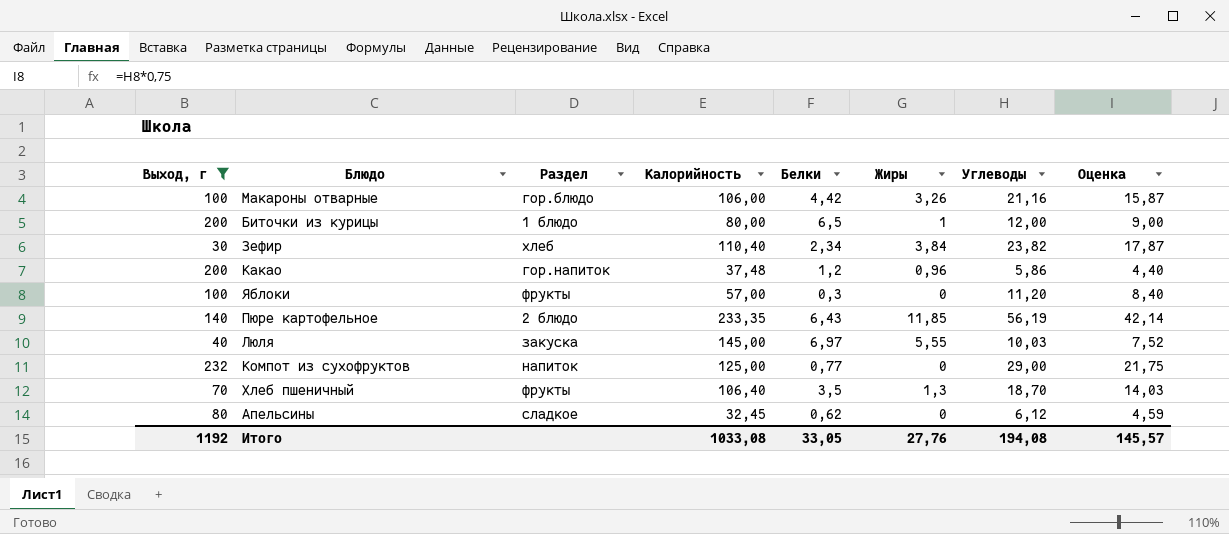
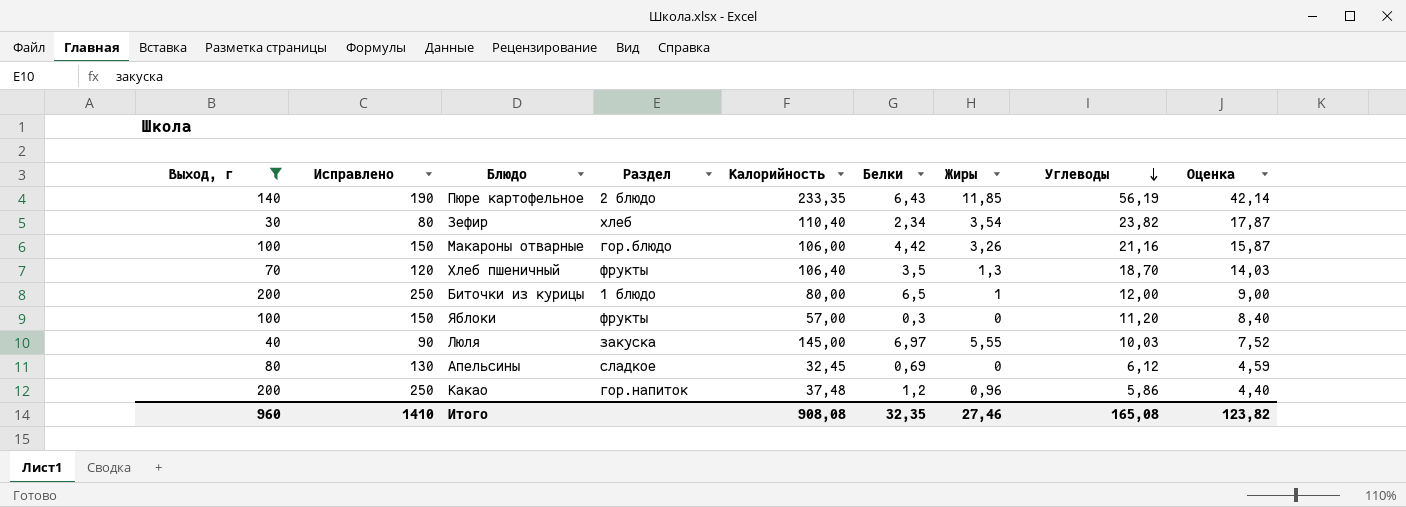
row order: none -> Углеводы descending
column Исправлено | formula: none -> [Выход, г] + 50
row Компот из сухофруктов: 232 | напиток | 125,00 | 0,77 | 0 | 29,00 | 21,75 -> none
Зефир | Жиры: 3,84 -> 3,54
Апельсины | Белки: 0,62 -> 0,69
Итого | Выход, г: 1192 -> 960
Итого | Калорийность: 1033,08 -> 908,08
Итого | Белки: 33,05 -> 32,35
Итого | Жиры: 27,76 -> 27,46
Итого | Углеводы: 194,08 -> 165,08
Итого | Оценка: 145,57 -> 123,82

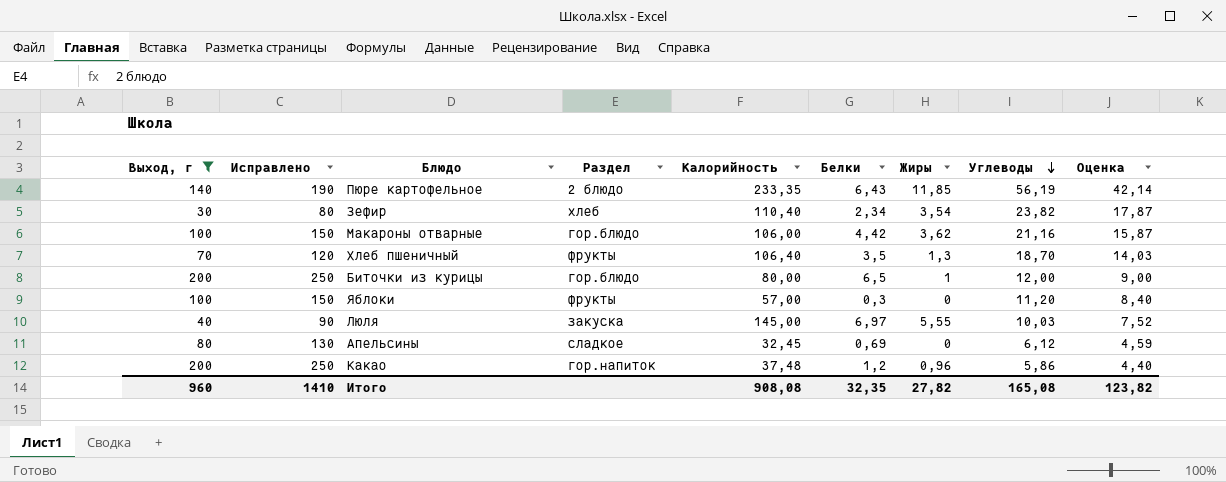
Макароны отварные | Жиры: 3,26 -> 3,62
Биточки из курицы | Раздел: 1 блюдо -> гор.блюдо
Итого | Жиры: 27,46 -> 27,82

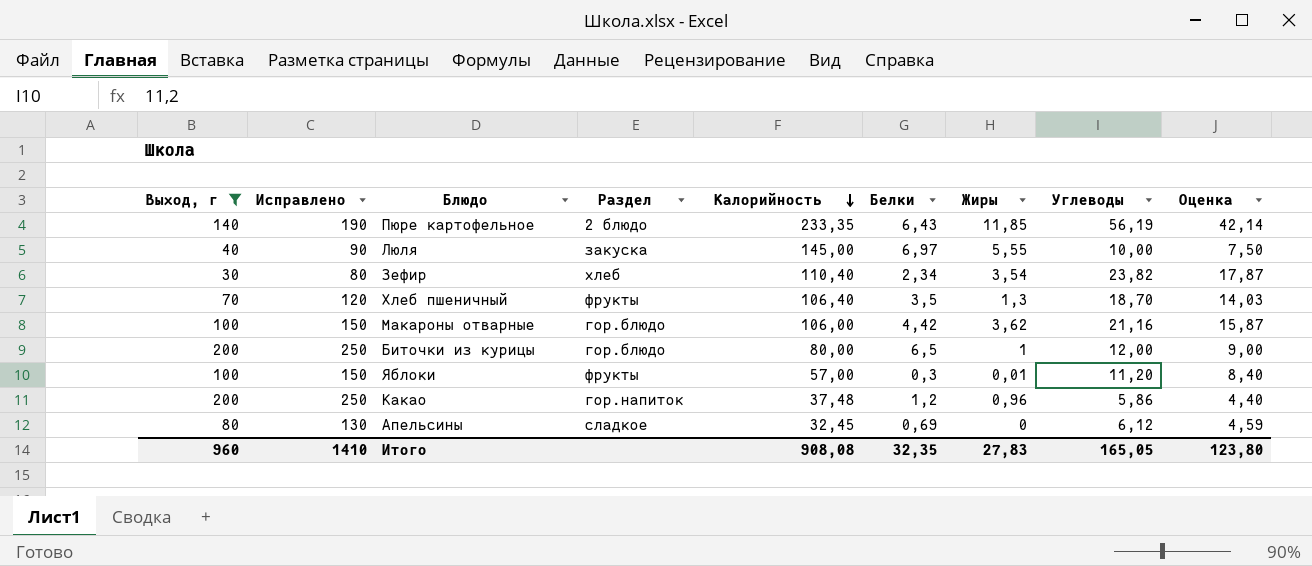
row order: Углеводы descending -> Калорийность descending
Люля | Углеводы: 10,03 -> 10,00
Люля | Оценка: 7,52 -> 7,50
Яблоки | Жиры: 0 -> 0,01
Итого | Жиры: 27,82 -> 27,83
Итого | Углеводы: 165,08 -> 165,05
Итого | Оценка: 123,82 -> 123,80

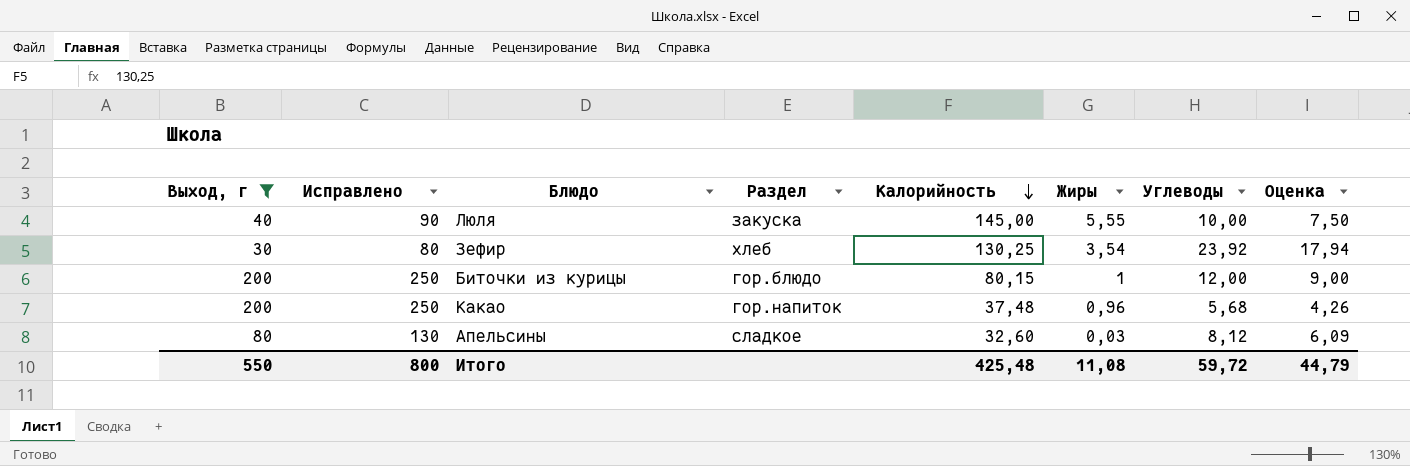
column Белки | position: 6 -> none
row Пюре картофельное: 140 | 190 | 2 блюдо | 233,35 | 6,43 | 11,85 | 56,19 | 42,14 -> none
row Хлеб пшеничный: 70 | 120 | фрукты | 106,40 | 3,5 | 1,3 | 18,70 | 14,03 -> none
row Макароны отварные: 100 | 150 | гор.блюдо | 106,00 | 4,42 | 3,62 | 21,16 | 15,87 -> none
row Яблоки: 100 | 150 | фрукты | 57,00 | 0,3 | 0,01 | 11,20 | 8,40 -> none
Зефир | Калорийность: 110,40 -> 130,25
Зефир | Углеводы: 23,82 -> 23,92
Зефир | Оценка: 17,87 -> 17,94
Биточки из курицы | Калорийность: 80,00 -> 80,15
Какао | Углеводы: 5,86 -> 5,68
Какао | Оценка: 4,40 -> 4,26
Апельсины | Калорийность: 32,45 -> 32,60
Апельсины | Жиры: 0 -> 0,03
Апельсины | Углеводы: 6,12 -> 8,12
Апельсины | Оценка: 4,59 -> 6,09
Итого | Выход, г: 960 -> 550
Итого | Исправлено: 1410 -> 800
Итого | Калорийность: 908,08 -> 425,48
Итого | Жиры: 27,83 -> 11,08
Итого | Углеводы: 165,05 -> 59,72
Итого | Оценка: 123,80 -> 44,79

